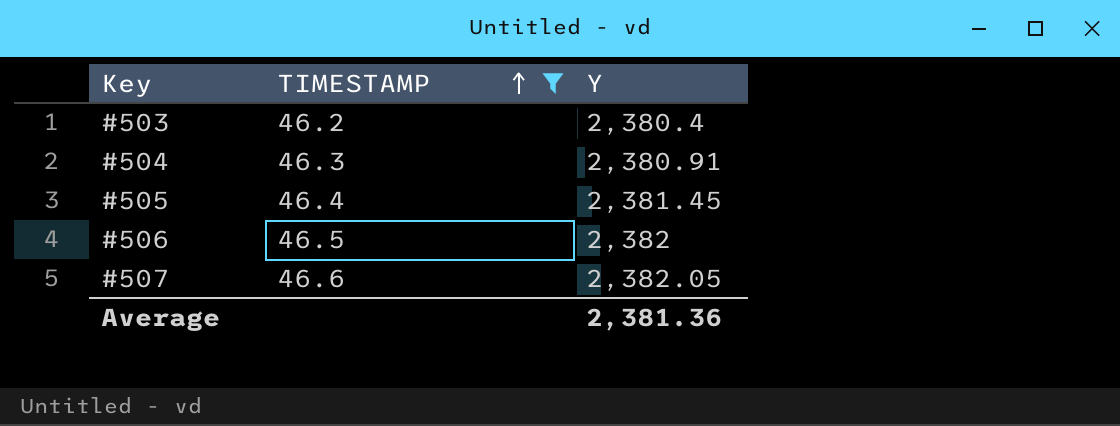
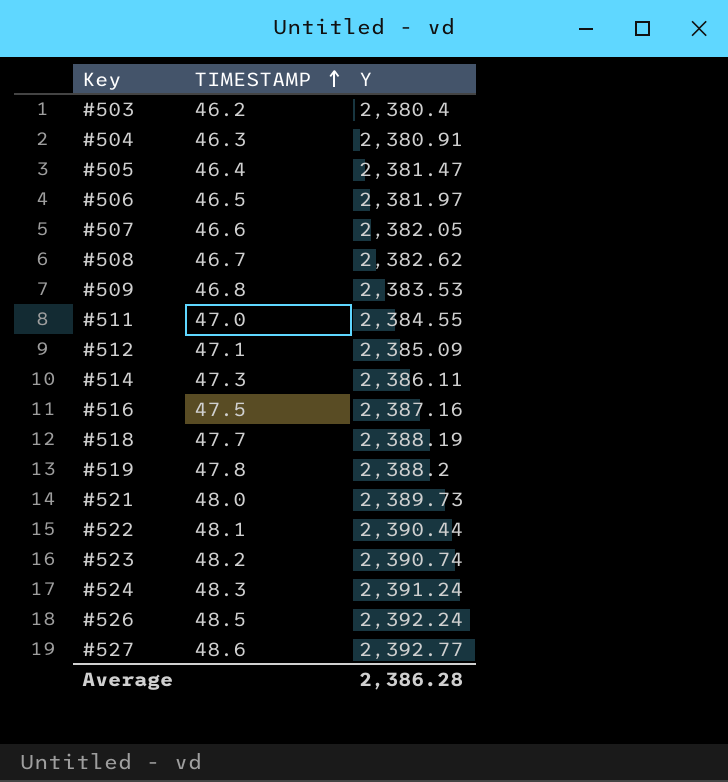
filter: TIMESTAMP <= 46.6 -> none
#505 | Y: 2,381.45 -> 2,381.47
#506 | Y: 2,382 -> 2,381.97
Average | Y: 2,381.36 -> 2,386.28

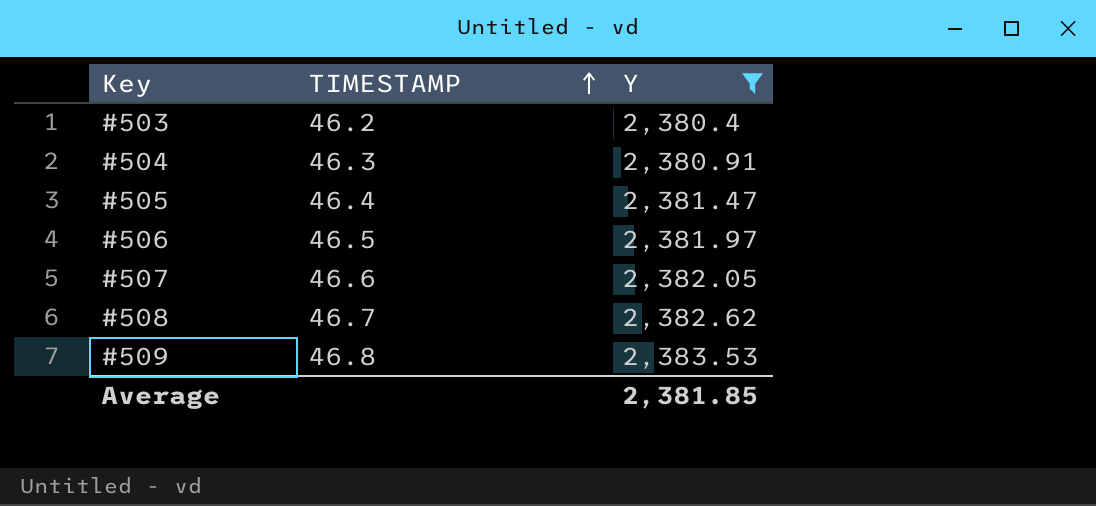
filter: none -> Y <= 2,383.53
Average | Y: 2,386.28 -> 2,381.85

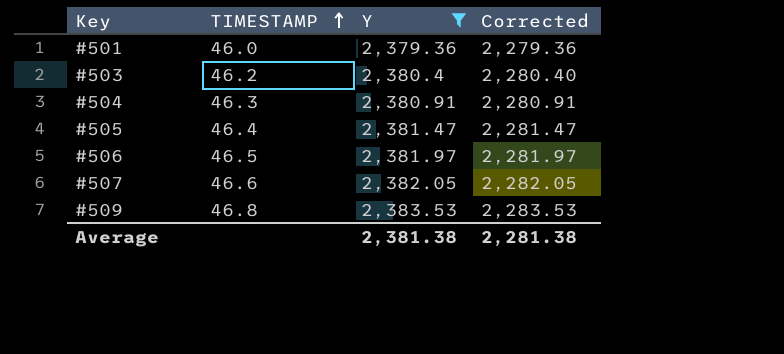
column Corrected | formula: none -> [Y] - 100
row #508: 46.7 | 2,382.62 -> none
row #501: none -> 46.0 | 2,379.36 | 2,279.36
Average | Y: 2,381.85 -> 2,381.38

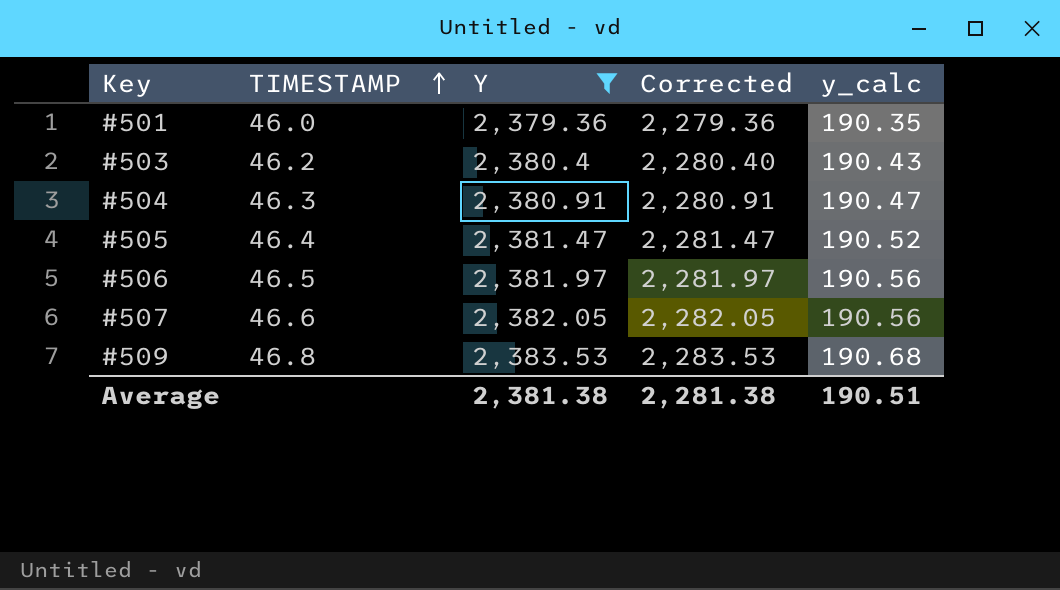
column y_calc | formula: none -> [Y] * 0.08

